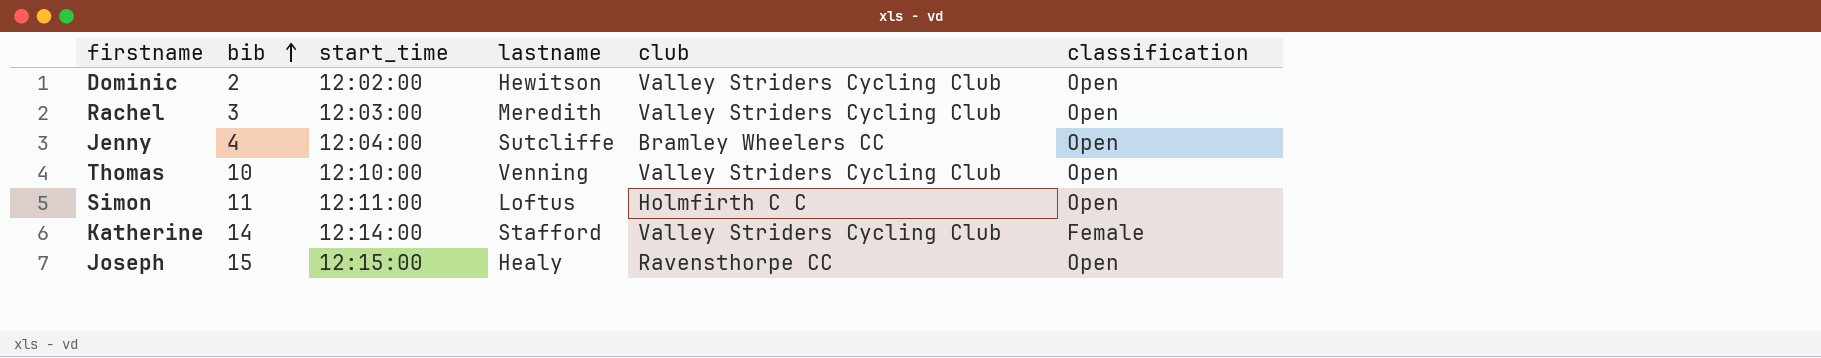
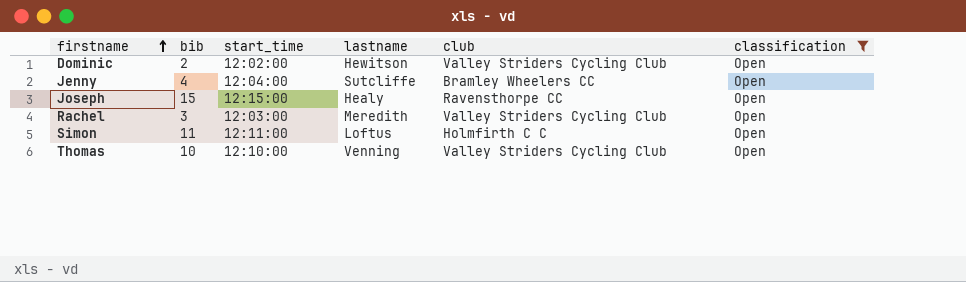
filter: none -> classification = Open
row order: bib ascending -> firstname ascending

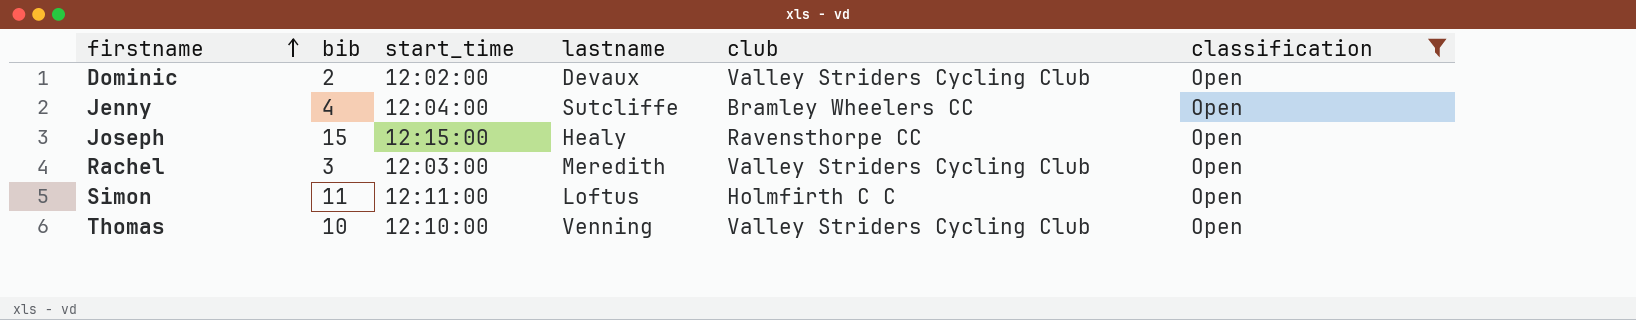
Dominic | lastname: Hewitson -> Devaux

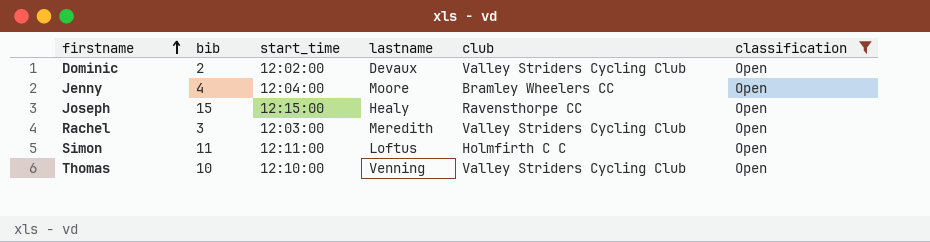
Jenny | lastname: Sutcliffe -> Moore

